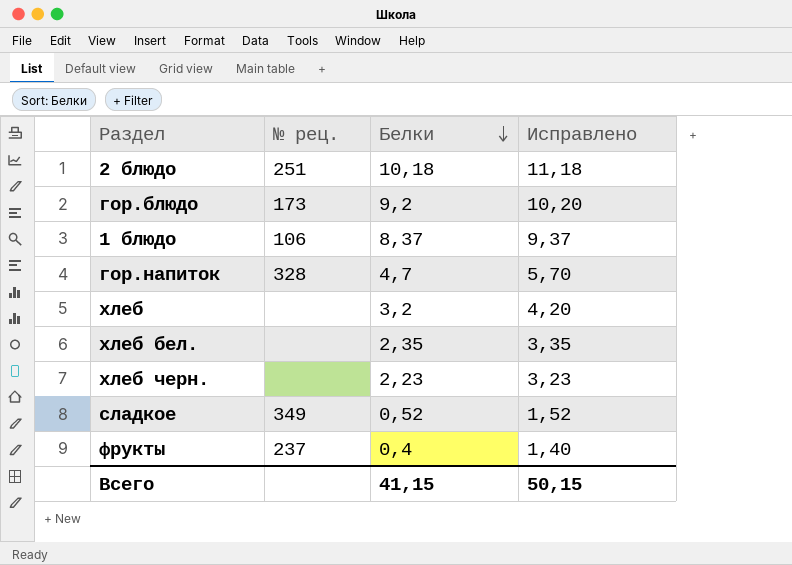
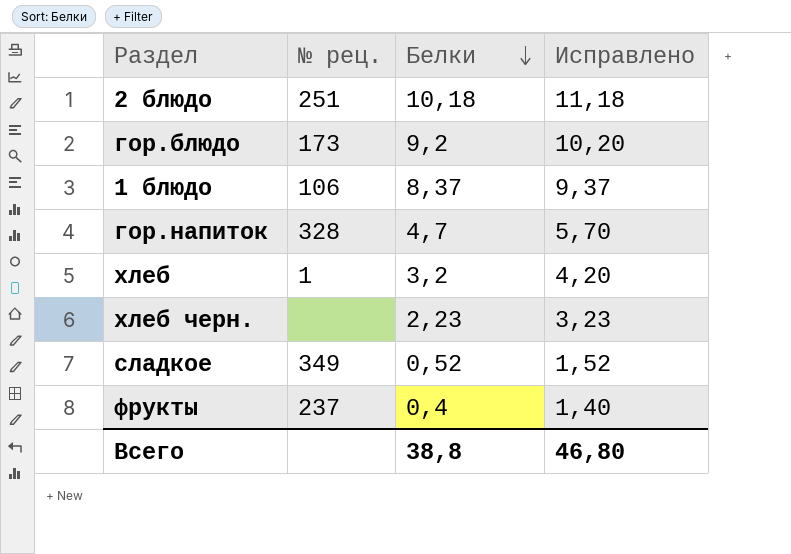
row хлеб бел.: none | 2,35 | 3,35 -> none
хлеб | № рец.: none -> 1
Всего | Белки: 41,15 -> 38,8
Всего | Исправлено: 50,15 -> 46,80

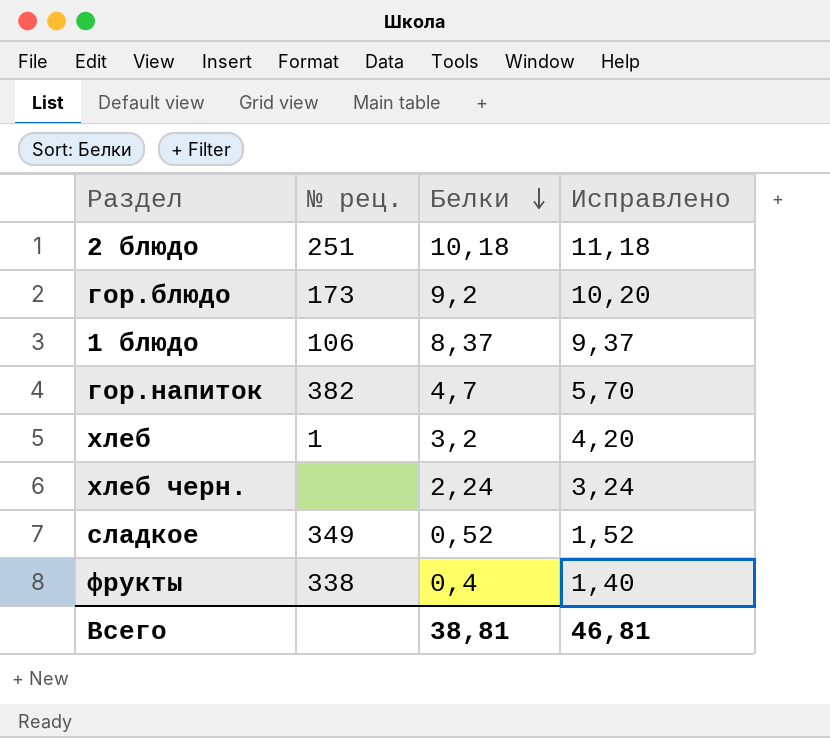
гор.напиток | № рец.: 328 -> 382
хлеб черн. | Белки: 2,23 -> 2,24
хлеб черн. | Исправлено: 3,23 -> 3,24
фрукты | № рец.: 237 -> 338
Всего | Белки: 38,8 -> 38,81
Всего | Исправлено: 46,80 -> 46,81

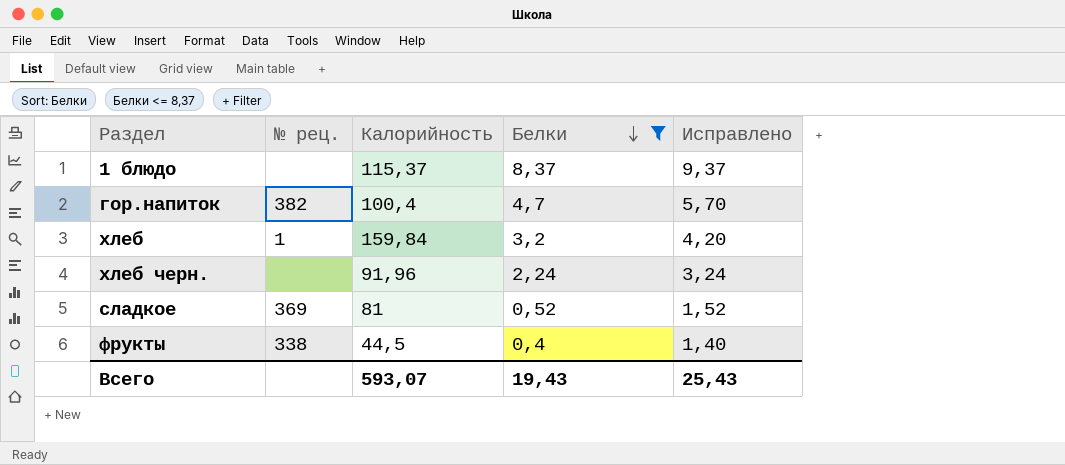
filter: none -> Белки <= 8,37
column Калорийность | position: none -> 3
1 блюдо | № рец.: 106 -> none
сладкое | № рец.: 349 -> 369
Всего | Белки: 38,81 -> 19,43
Всего | Исправлено: 46,81 -> 25,43

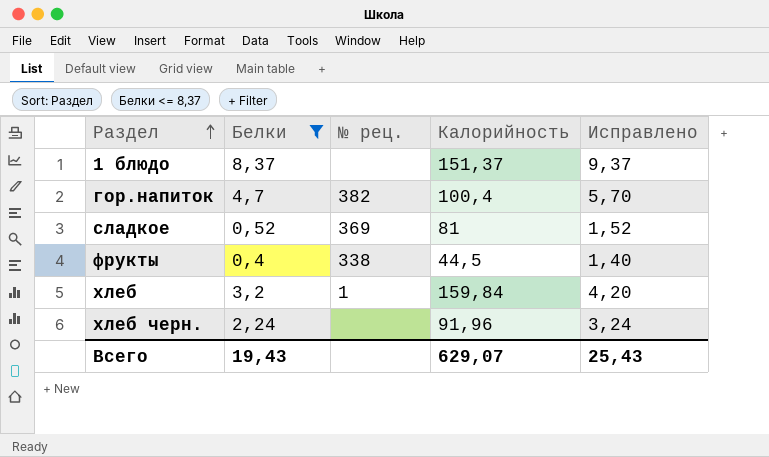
row order: Белки descending -> Раздел ascending
column Белки | position: 4 -> 2
1 блюдо | Калорийность: 115,37 -> 151,37
Всего | Калорийность: 593,07 -> 629,07

